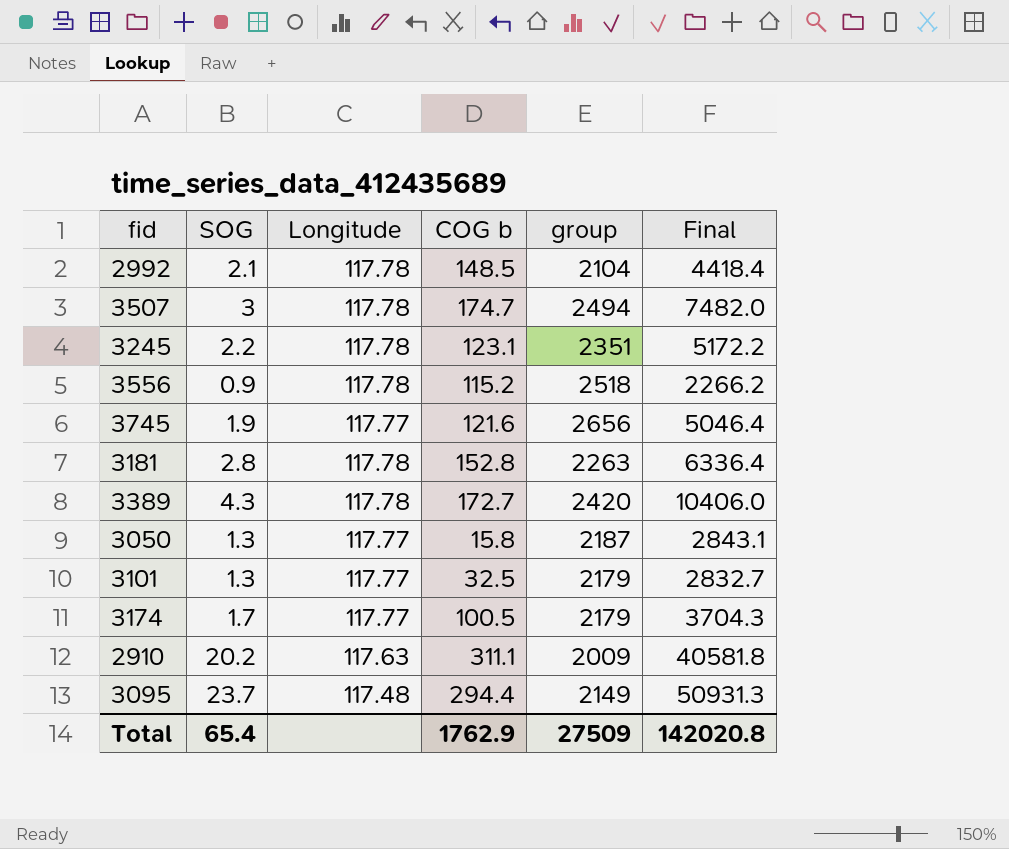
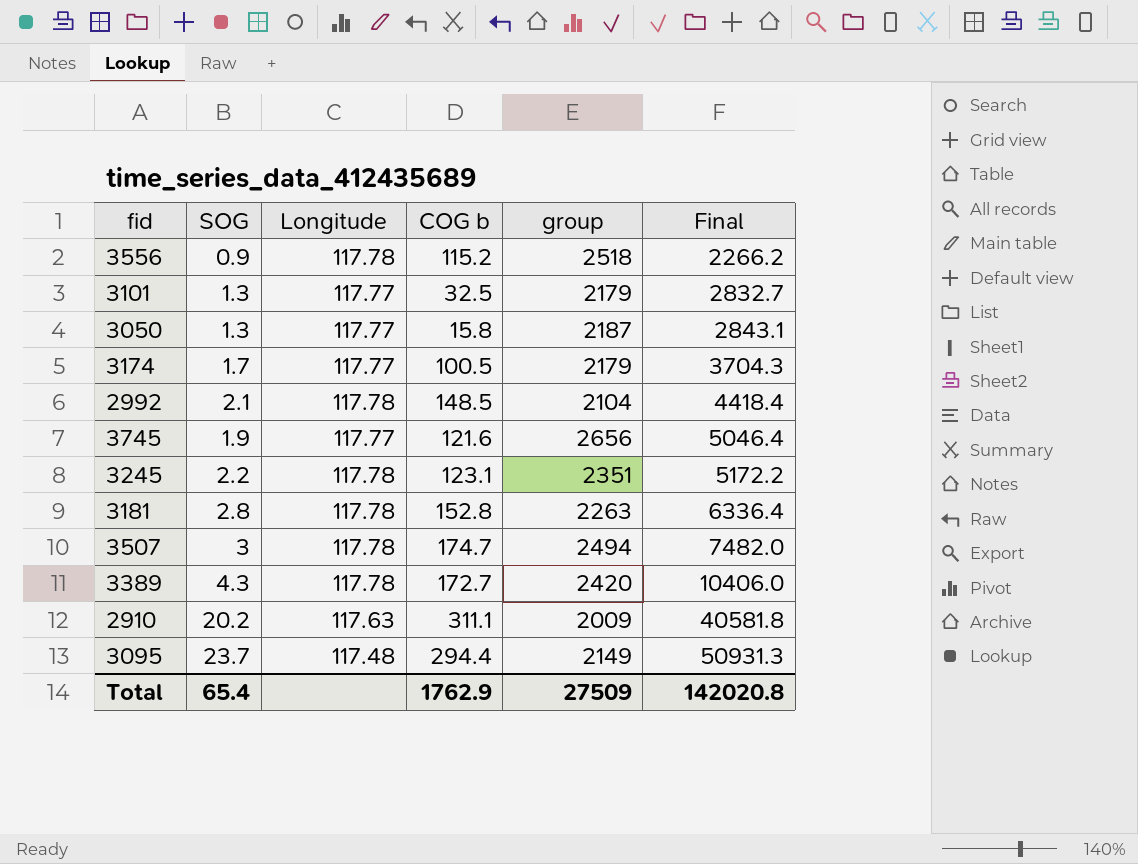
row order: none -> Final ascending

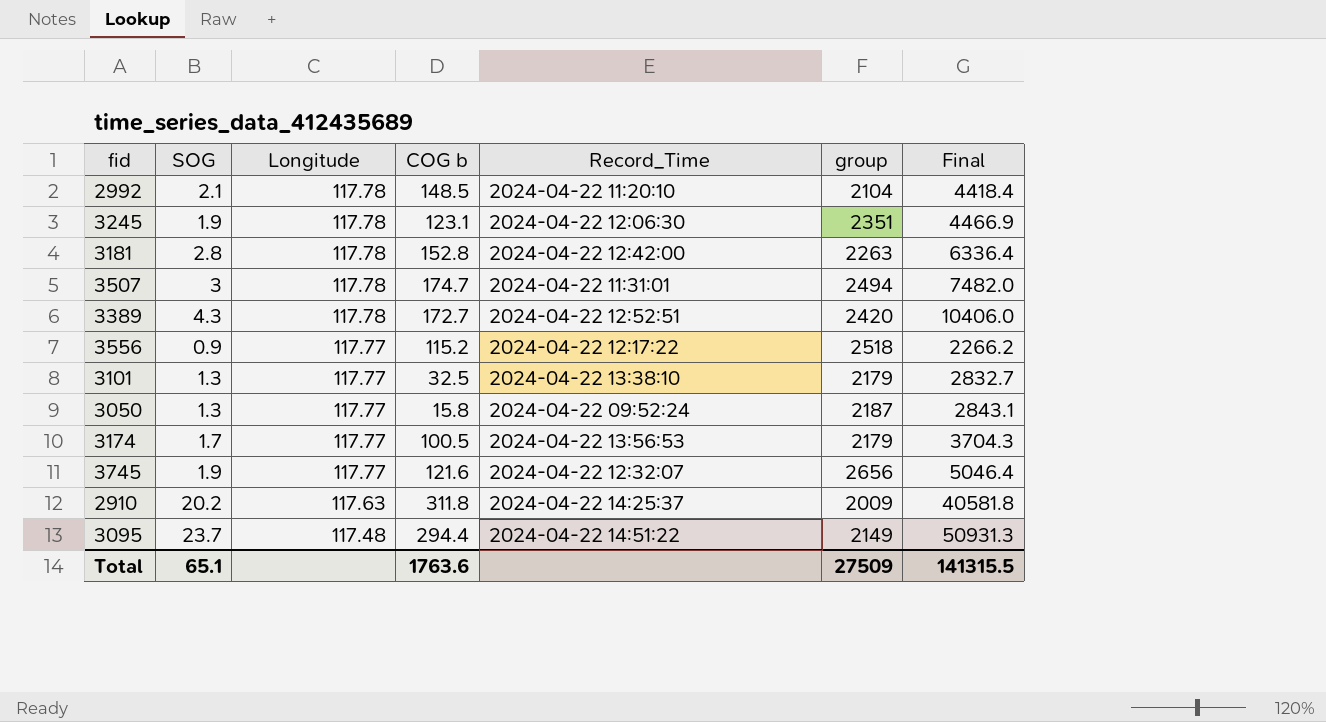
row order: Final ascending -> Longitude descending
column Record_Time | position: none -> 5
3245 | SOG: 2.2 -> 1.9
3245 | Final: 5172.2 -> 4466.9
3556 | Longitude: 117.78 -> 117.77
2910 | COG b: 311.1 -> 311.8
Total | SOG: 65.4 -> 65.1
Total | COG b: 1762.9 -> 1763.6
Total | Final: 142020.8 -> 141315.5

